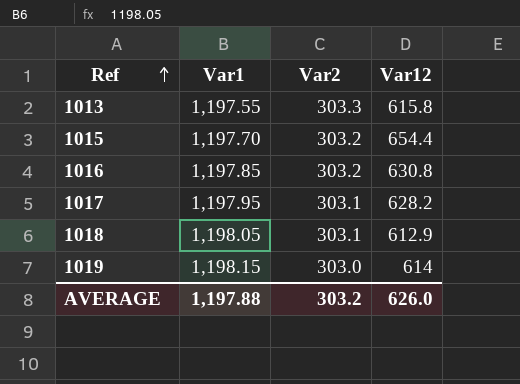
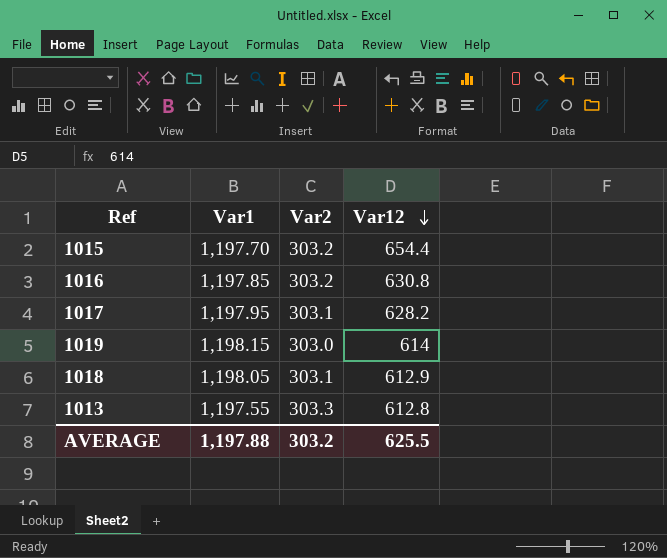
row order: Ref ascending -> Var12 descending
1013 | Var12: 615.8 -> 612.8
AVERAGE | Var12: 626.0 -> 625.5

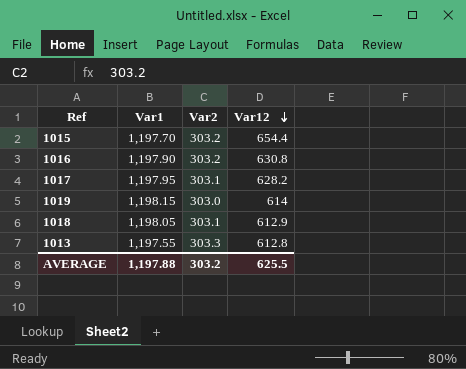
1016 | Var1: 1,197.85 -> 1,197.90

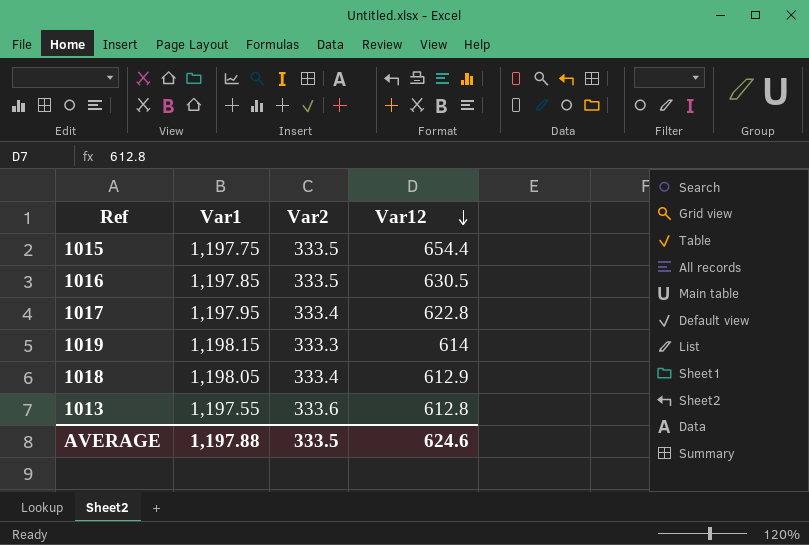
1015 | Var1: 1,197.70 -> 1,197.75
1015 | Var2: 303.2 -> 333.5
1016 | Var1: 1,197.90 -> 1,197.85
1016 | Var2: 303.2 -> 333.5
1016 | Var12: 630.8 -> 630.5
1017 | Var2: 303.1 -> 333.4
1017 | Var12: 628.2 -> 622.8
1019 | Var2: 303.0 -> 333.3
1018 | Var2: 303.1 -> 333.4
1013 | Var2: 303.3 -> 333.6
AVERAGE | Var2: 303.2 -> 333.5
AVERAGE | Var12: 625.5 -> 624.6

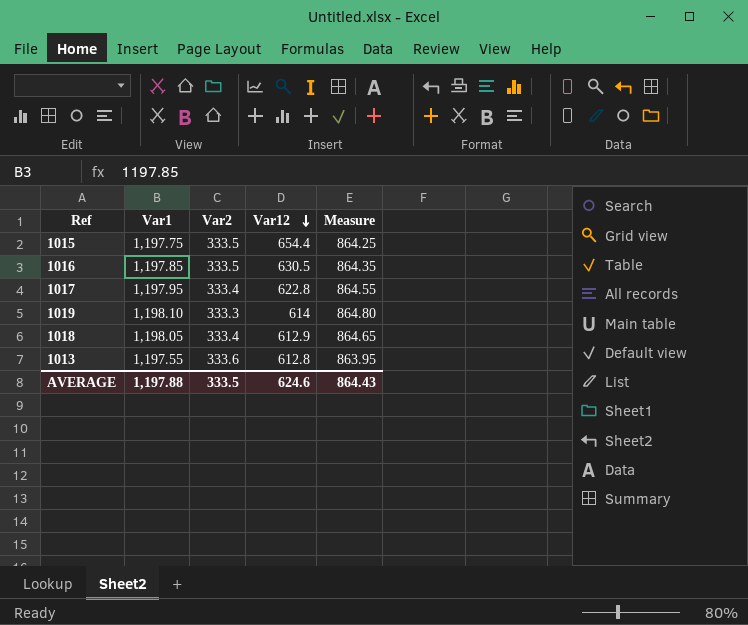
column Measure | formula: none -> [Var1] - [Var2]
1019 | Var1: 1,198.15 -> 1,198.10

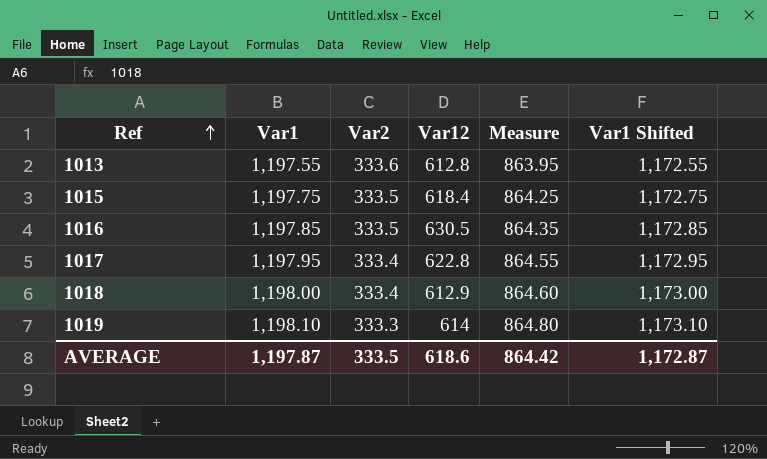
row order: Var12 descending -> Ref ascending
column Var1 Shifted | formula: none -> [Var1] - 25
1015 | Var12: 654.4 -> 618.4
1018 | Var1: 1,198.05 -> 1,198.00
1018 | Measure: 864.65 -> 864.60
AVERAGE | Var1: 1,197.88 -> 1,197.87
AVERAGE | Var12: 624.6 -> 618.6
AVERAGE | Measure: 864.43 -> 864.42

